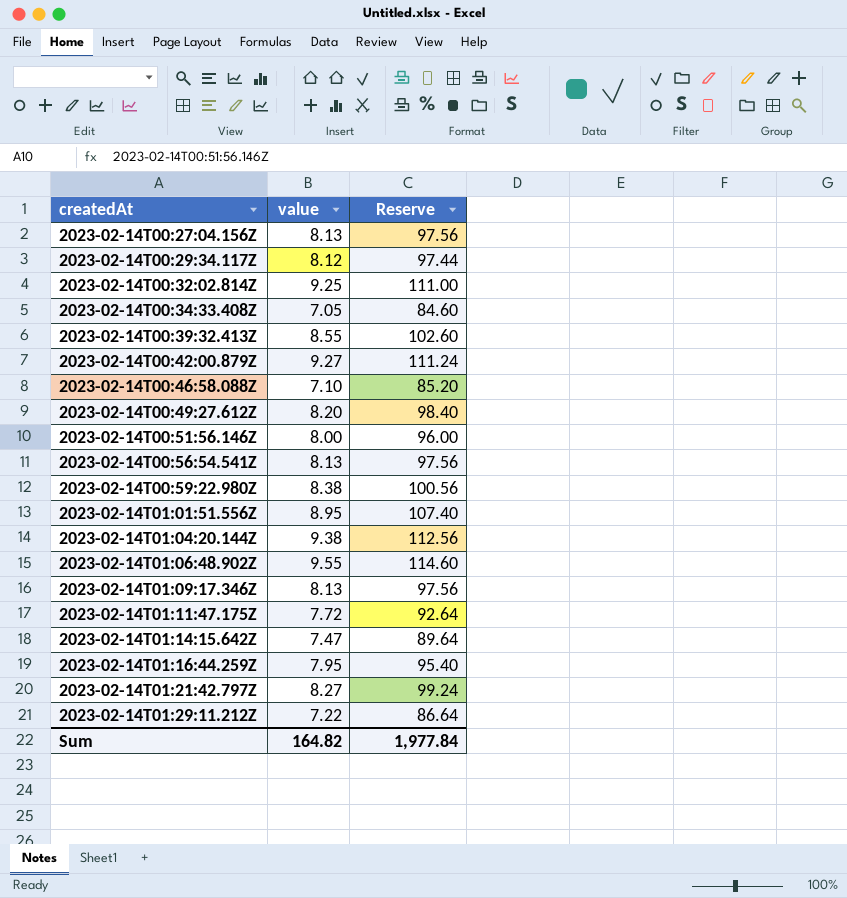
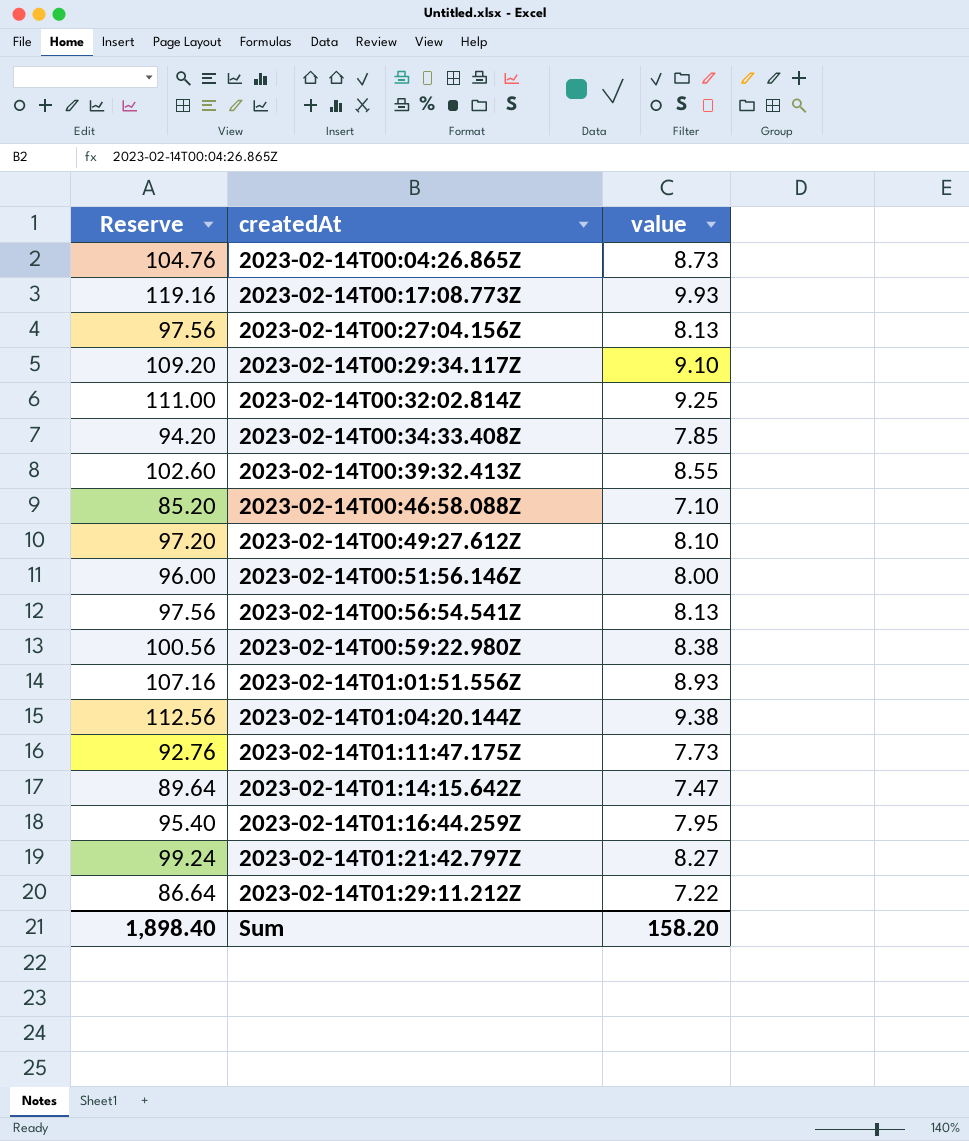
column Reserve | position: 3 -> 1
row 2023-02-14T00:42:00.879Z: 9.27 | 111.24 -> none
row 2023-02-14T01:06:48.902Z: 9.55 | 114.60 -> none
row 2023-02-14T01:09:17.346Z: 8.13 | 97.56 -> none
row 2023-02-14T00:04:26.865Z: none -> 104.76 | 8.73
row 2023-02-14T00:17:08.773Z: none -> 119.16 | 9.93
2023-02-14T00:29:34.117Z | Reserve: 97.44 -> 109.20
2023-02-14T00:29:34.117Z | value: 8.12 -> 9.10
2023-02-14T00:34:33.408Z | Reserve: 84.60 -> 94.20
2023-02-14T00:34:33.408Z | value: 7.05 -> 7.85
2023-02-14T00:49:27.612Z | Reserve: 98.40 -> 97.20
2023-02-14T00:49:27.612Z | value: 8.20 -> 8.10
2023-02-14T01:01:51.556Z | Reserve: 107.40 -> 107.16
2023-02-14T01:01:51.556Z | value: 8.95 -> 8.93
2023-02-14T01:11:47.175Z | Reserve: 92.64 -> 92.76
2023-02-14T01:11:47.175Z | value: 7.72 -> 7.73
Sum | Reserve: 1,977.84 -> 1,898.40
Sum | value: 164.82 -> 158.20

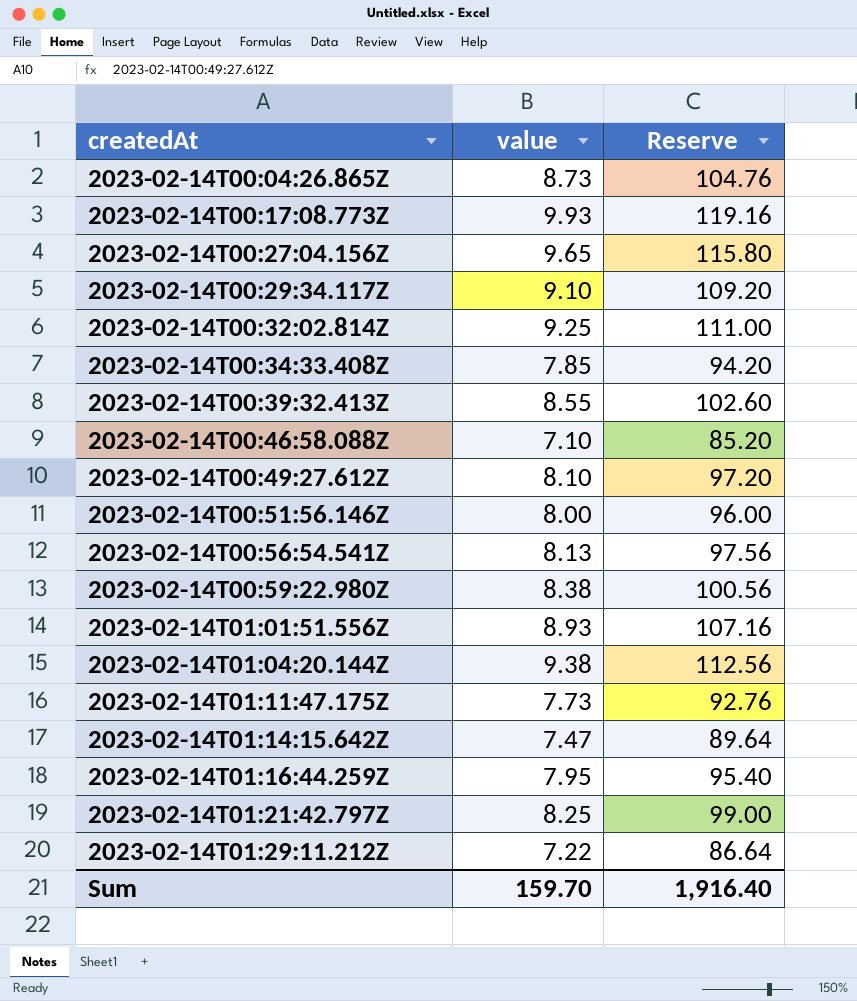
column Reserve | position: 1 -> 3
2023-02-14T00:27:04.156Z | value: 8.13 -> 9.65
2023-02-14T00:27:04.156Z | Reserve: 97.56 -> 115.80
2023-02-14T01:21:42.797Z | value: 8.27 -> 8.25
2023-02-14T01:21:42.797Z | Reserve: 99.24 -> 99.00
Sum | value: 158.20 -> 159.70
Sum | Reserve: 1,898.40 -> 1,916.40

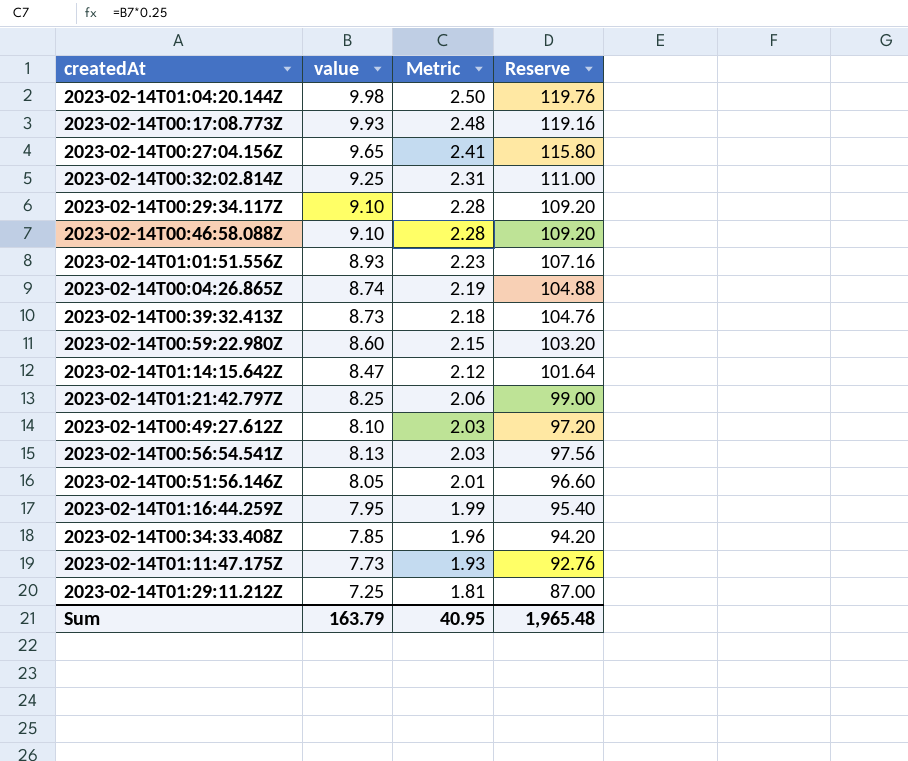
row order: createdAt ascending -> Metric descending
column Metric | formula: none -> [value] * 0.25
2023-02-14T01:04:20.144Z | value: 9.38 -> 9.98
2023-02-14T01:04:20.144Z | Reserve: 112.56 -> 119.76
2023-02-14T00:46:58.088Z | value: 7.10 -> 9.10
2023-02-14T00:46:58.088Z | Reserve: 85.20 -> 109.20
2023-02-14T00:04:26.865Z | value: 8.73 -> 8.74
2023-02-14T00:04:26.865Z | Reserve: 104.76 -> 104.88
2023-02-14T00:39:32.413Z | value: 8.55 -> 8.73
2023-02-14T00:39:32.413Z | Reserve: 102.60 -> 104.76
2023-02-14T00:59:22.980Z | value: 8.38 -> 8.60
2023-02-14T00:59:22.980Z | Reserve: 100.56 -> 103.20
2023-02-14T01:14:15.642Z | value: 7.47 -> 8.47
2023-02-14T01:14:15.642Z | Reserve: 89.64 -> 101.64
2023-02-14T00:51:56.146Z | value: 8.00 -> 8.05
2023-02-14T00:51:56.146Z | Reserve: 96.00 -> 96.60
2023-02-14T01:29:11.212Z | value: 7.22 -> 7.25
2023-02-14T01:29:11.212Z | Reserve: 86.64 -> 87.00
Sum | value: 159.70 -> 163.79
Sum | Reserve: 1,916.40 -> 1,965.48

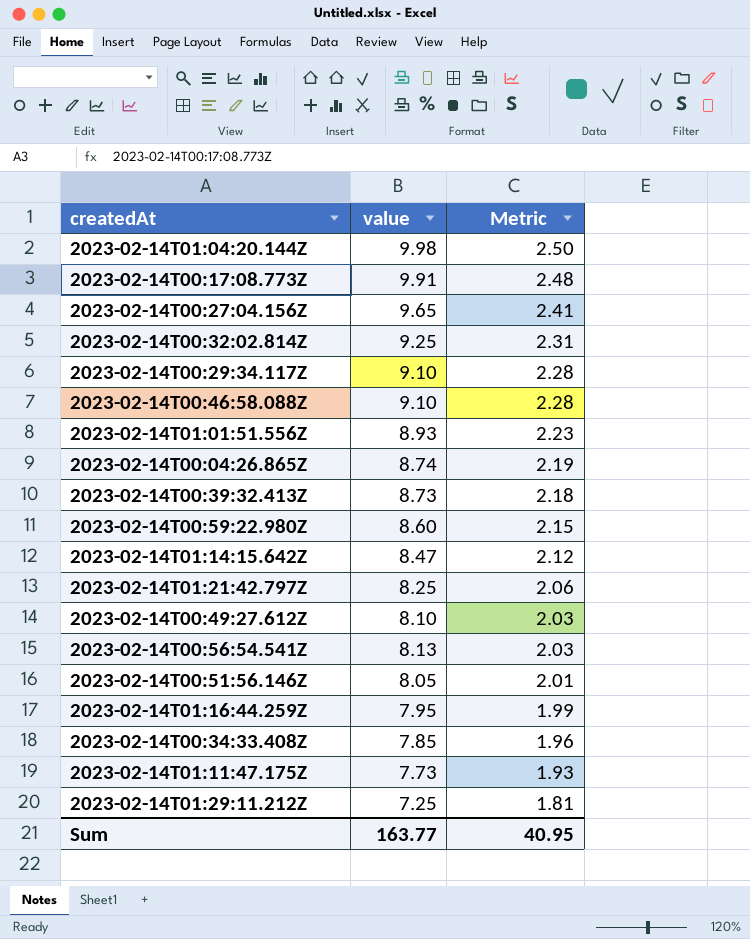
column Reserve | formula: [value] * 12 -> none
2023-02-14T00:17:08.773Z | value: 9.93 -> 9.91
Sum | value: 163.79 -> 163.77

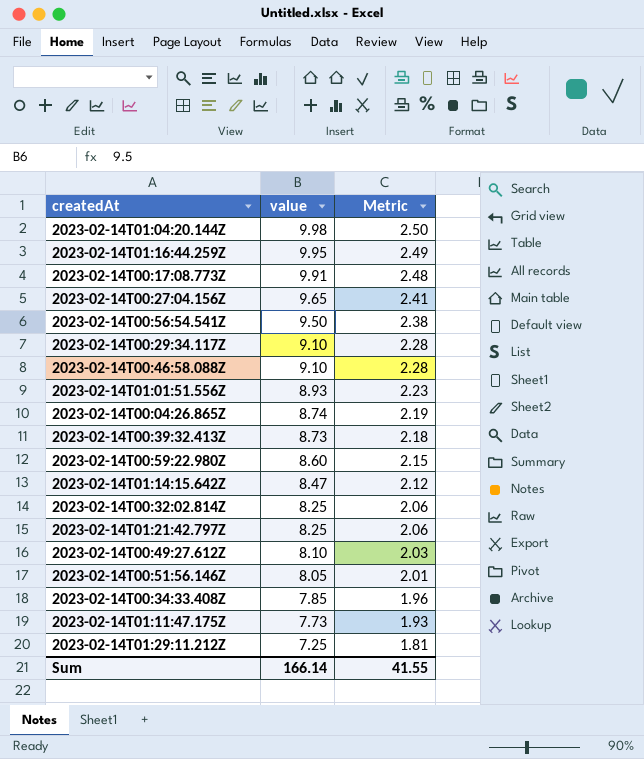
row order: Metric descending -> value descending
2023-02-14T01:16:44.259Z | value: 7.95 -> 9.95
2023-02-14T01:16:44.259Z | Metric: 1.99 -> 2.49
2023-02-14T00:56:54.541Z | value: 8.13 -> 9.50
2023-02-14T00:56:54.541Z | Metric: 2.03 -> 2.38
2023-02-14T00:32:02.814Z | value: 9.25 -> 8.25
2023-02-14T00:32:02.814Z | Metric: 2.31 -> 2.06
Sum | value: 163.77 -> 166.14
Sum | Metric: 40.95 -> 41.55

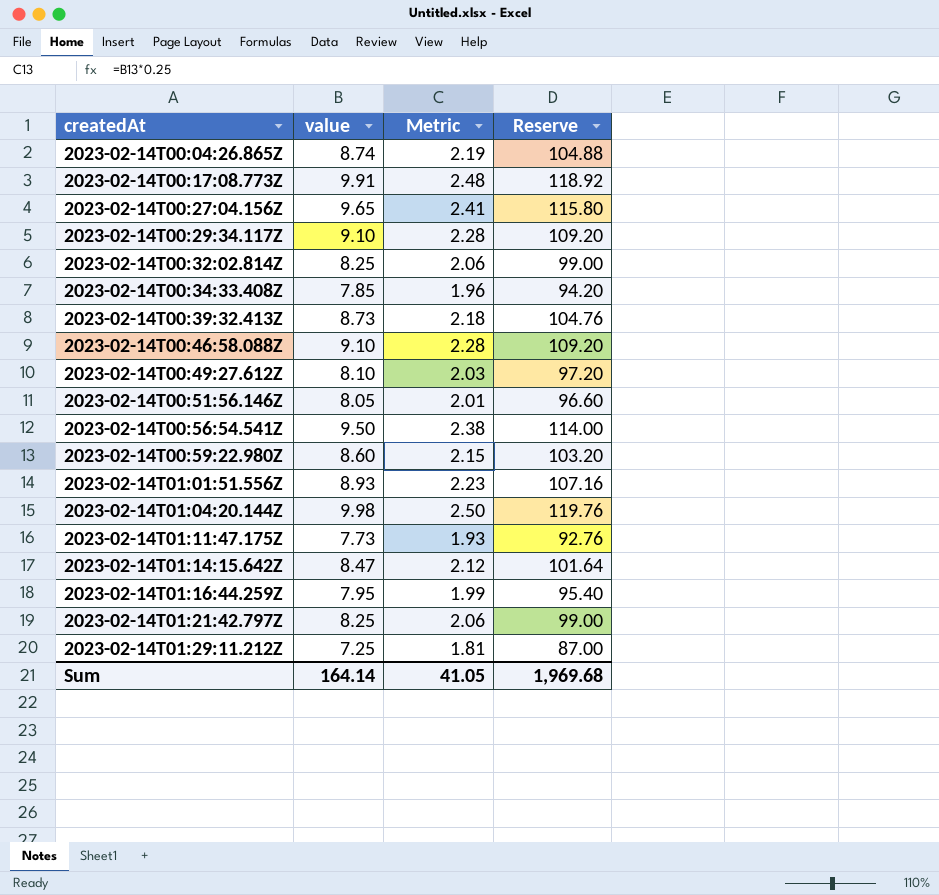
row order: value descending -> createdAt ascending
column Reserve | formula: none -> [value] * 12
2023-02-14T01:16:44.259Z | value: 9.95 -> 7.95
2023-02-14T01:16:44.259Z | Metric: 2.49 -> 1.99
Sum | value: 166.14 -> 164.14
Sum | Metric: 41.55 -> 41.05

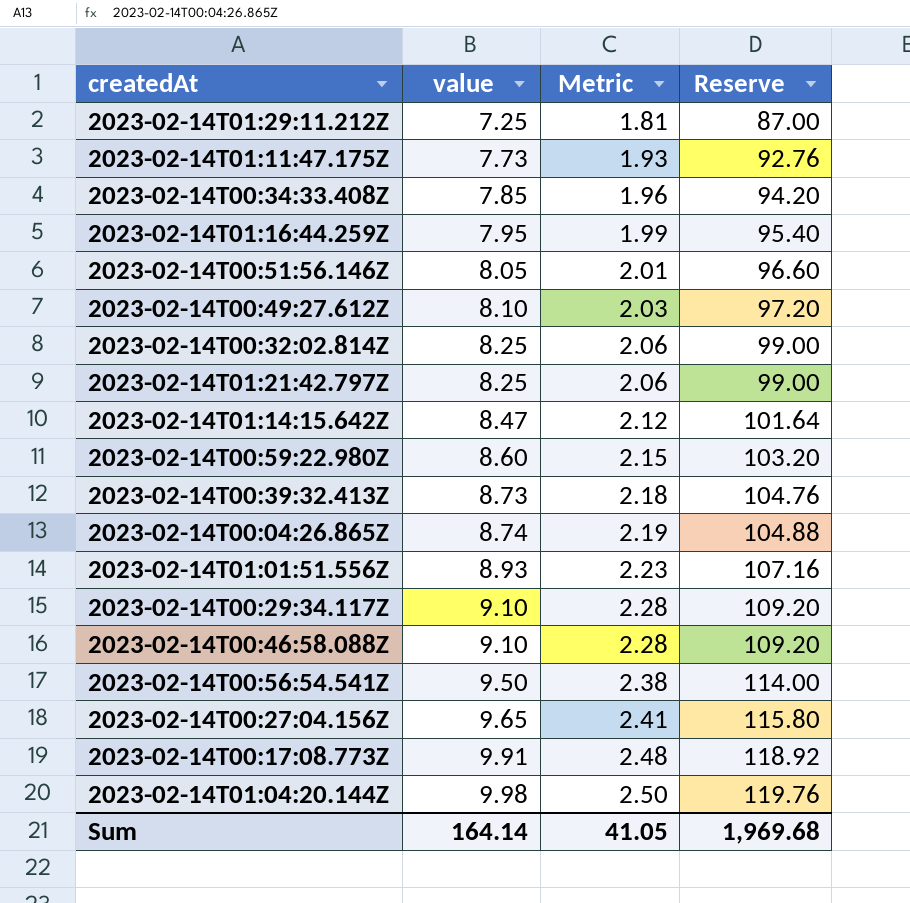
row order: createdAt ascending -> value ascending

